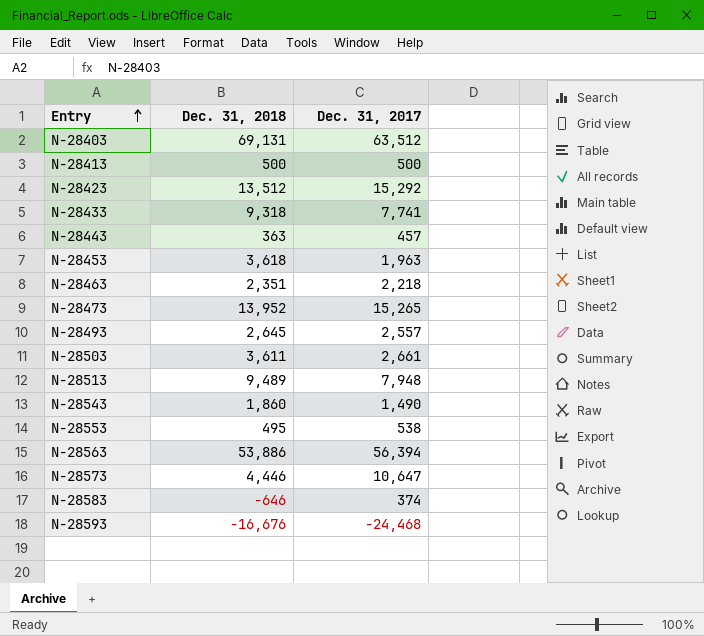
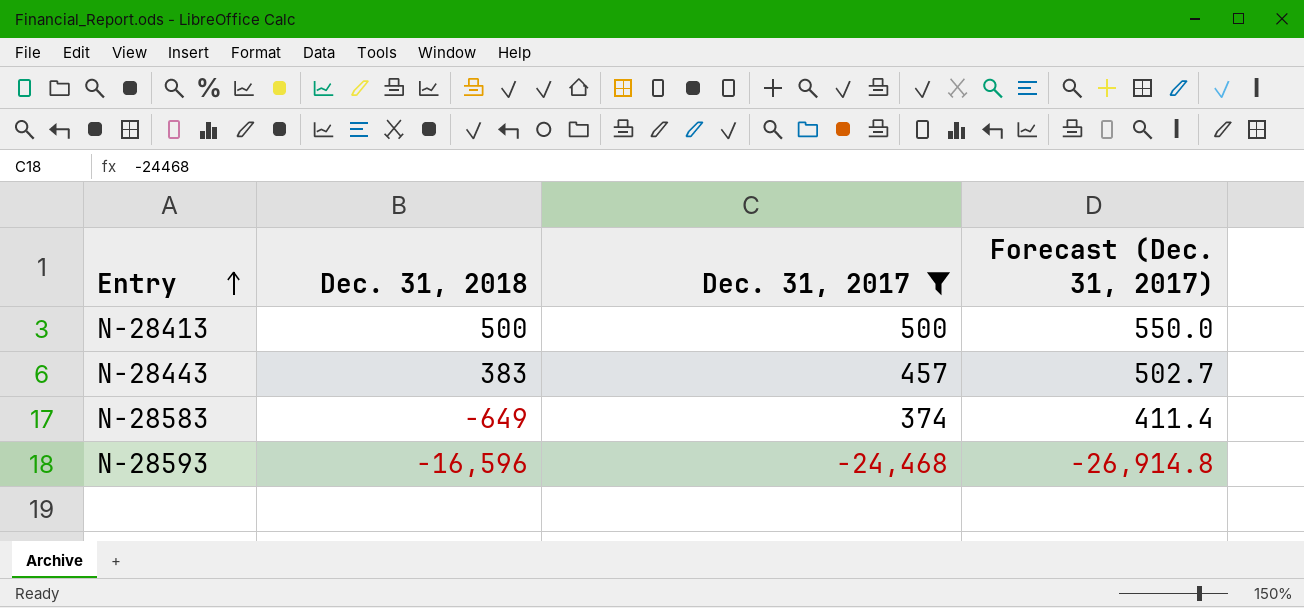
filter: none -> Dec. 31, 2017 <= 500
column Forecast (Dec. 31, 2017) | formula: none -> [Dec. 31, 2017] * 1.1
N-28443 | Dec. 31, 2018: 363 -> 383
N-28583 | Dec. 31, 2018: -646 -> -649
N-28593 | Dec. 31, 2018: -16,676 -> -16,596

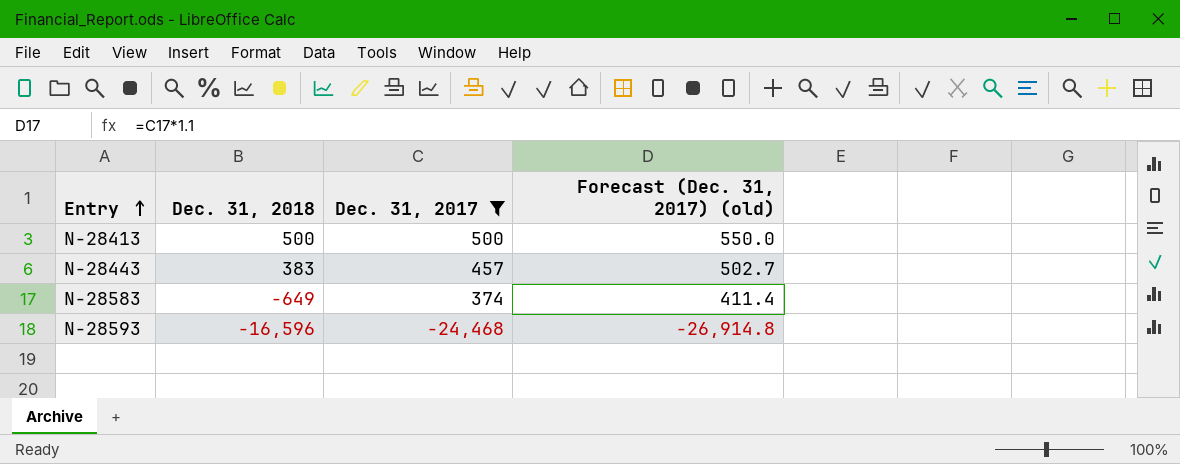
column name: Forecast (Dec. 31, 2017) -> Forecast (Dec. 31, 2017) (old)

